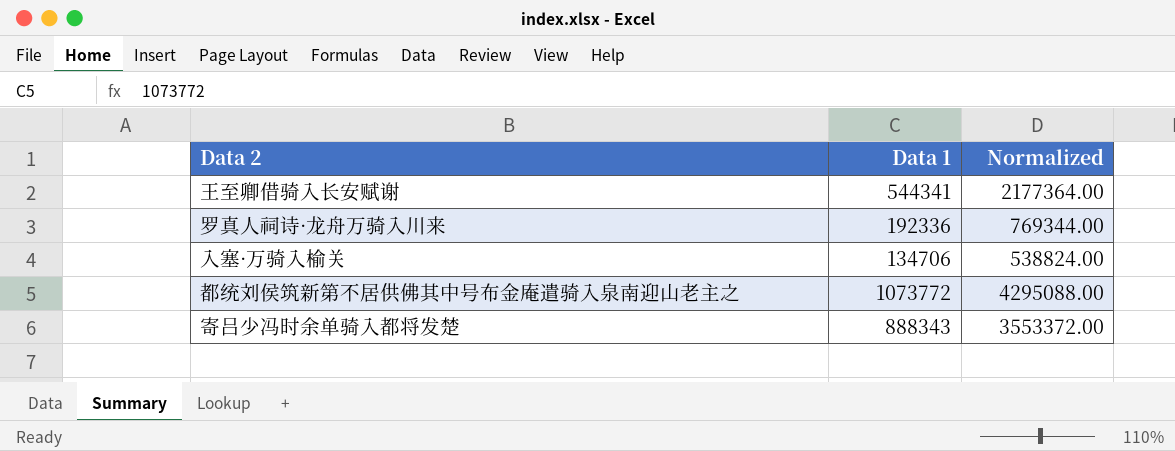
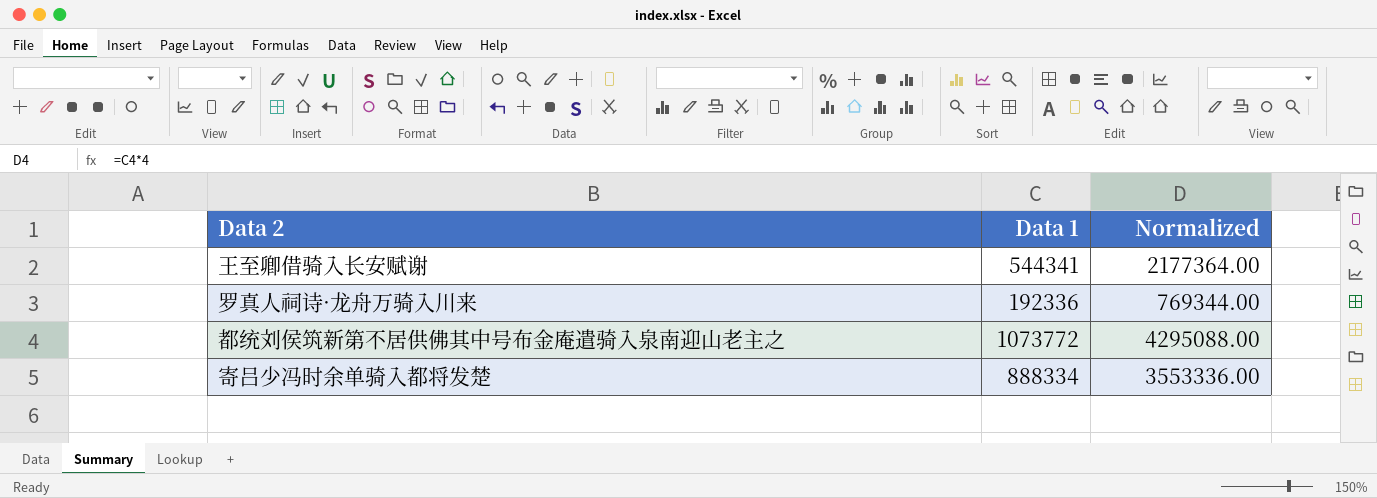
row 入塞·万骑入榆关: 134706 | 538824.00 -> none
寄吕少冯时余单骑入都将发楚 | Data 1: 888343 -> 888334
寄吕少冯时余单骑入都将发楚 | Normalized: 3553372.00 -> 3553336.00

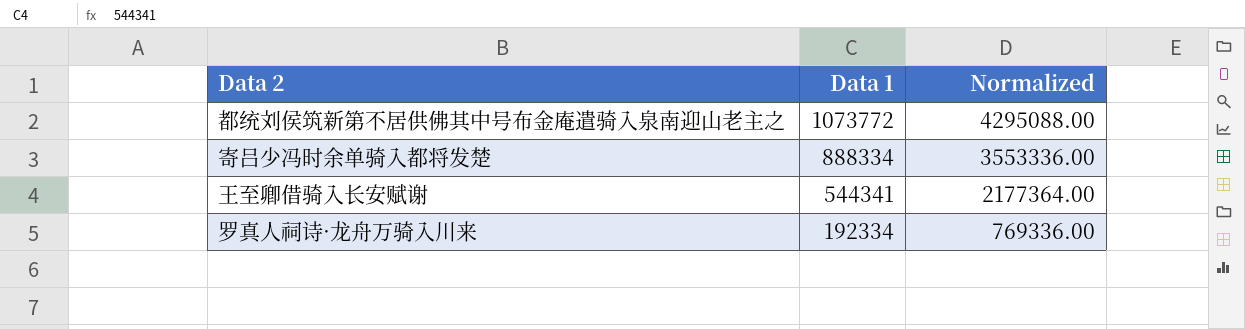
row order: none -> Data 1 descending
罗真人祠诗·龙舟万骑入川来 | Data 1: 192336 -> 192334
罗真人祠诗·龙舟万骑入川来 | Normalized: 769344.00 -> 769336.00

